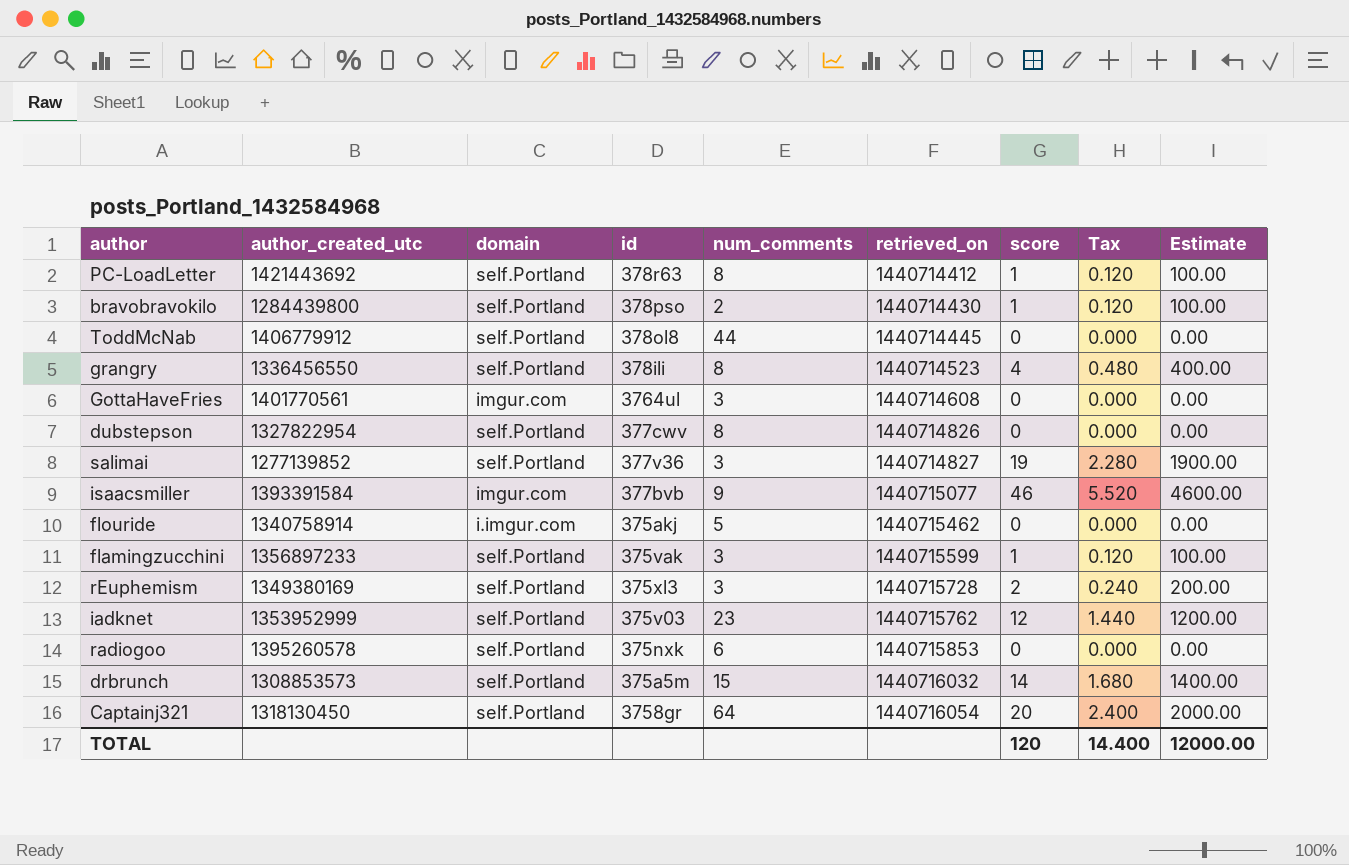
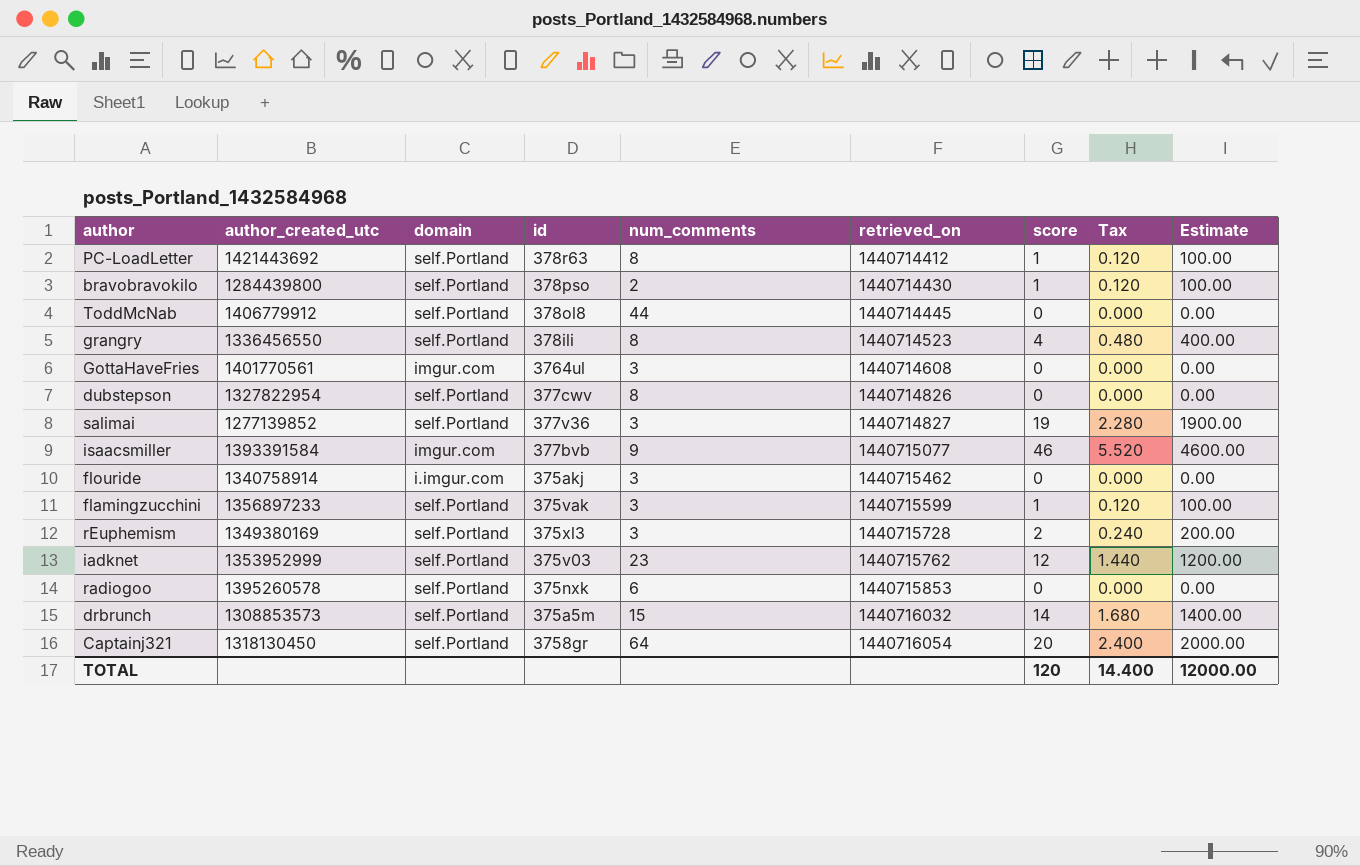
flouride | num_comments: 5 -> 3

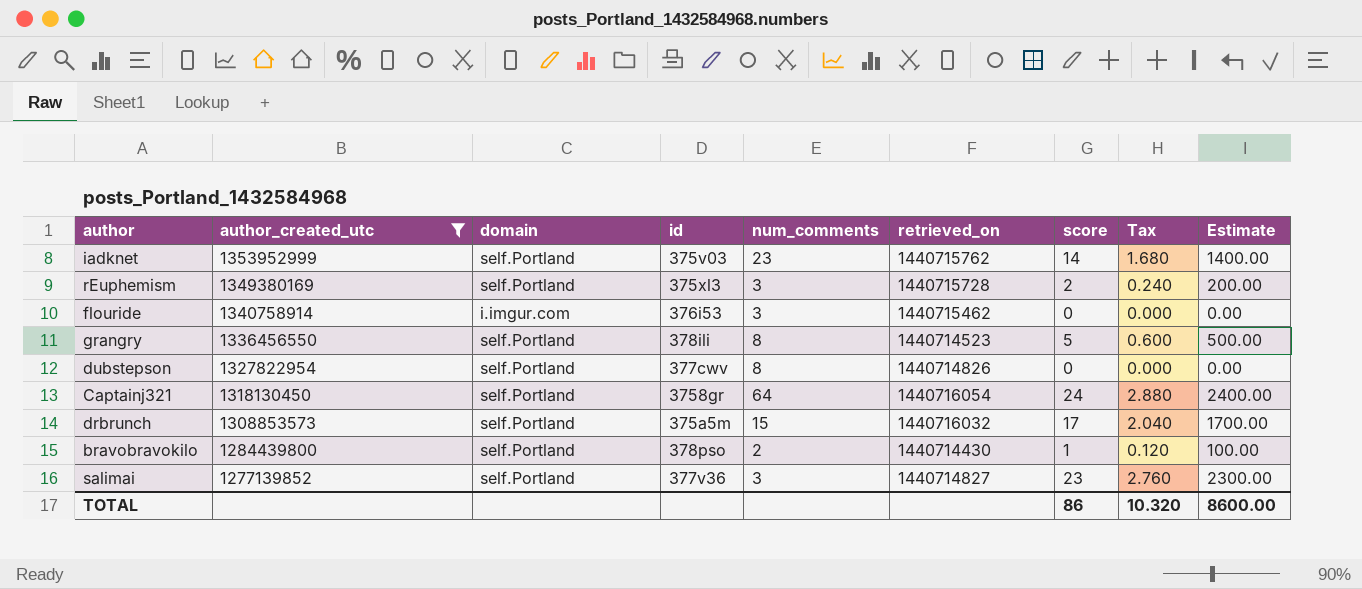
filter: none -> author_created_utc <= 1353952999
row order: retrieved_on ascending -> author_created_utc descending
iadknet | score: 12 -> 14
iadknet | Tax: 1.440 -> 1.680
iadknet | Estimate: 1200.00 -> 1400.00
flouride | id: 375akj -> 376i53
grangry | score: 4 -> 5
grangry | Tax: 0.480 -> 0.600
grangry | Estimate: 400.00 -> 500.00
Captainj321 | score: 20 -> 24
Captainj321 | Tax: 2.400 -> 2.880
Captainj321 | Estimate: 2000.00 -> 2400.00
drbrunch | score: 14 -> 17
drbrunch | Tax: 1.680 -> 2.040
drbrunch | Estimate: 1400.00 -> 1700.00
salimai | score: 19 -> 23
salimai | Tax: 2.280 -> 2.760
salimai | Estimate: 1900.00 -> 2300.00
TOTAL | score: 120 -> 86
TOTAL | Tax: 14.400 -> 10.320
TOTAL | Estimate: 12000.00 -> 8600.00

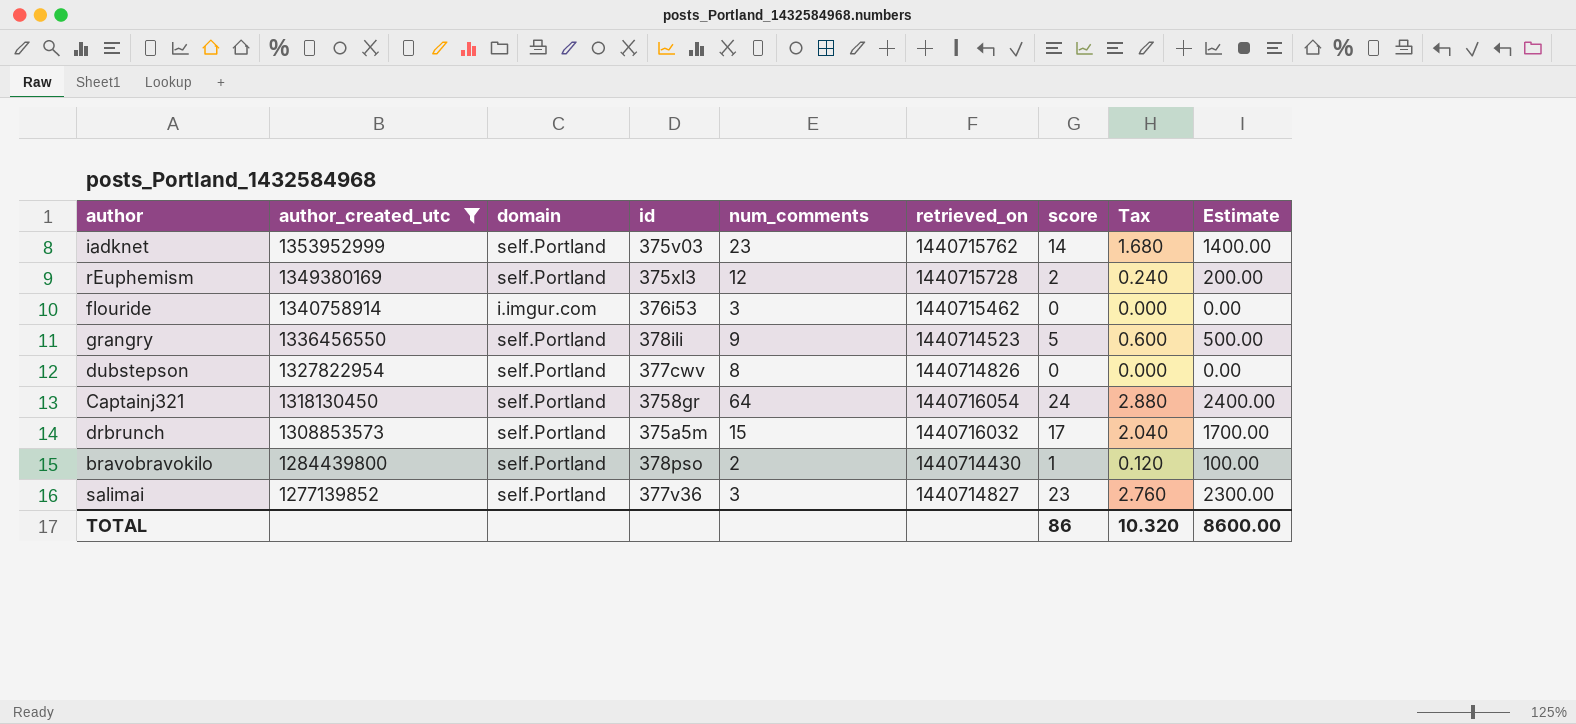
rEuphemism | num_comments: 3 -> 12
grangry | num_comments: 8 -> 9

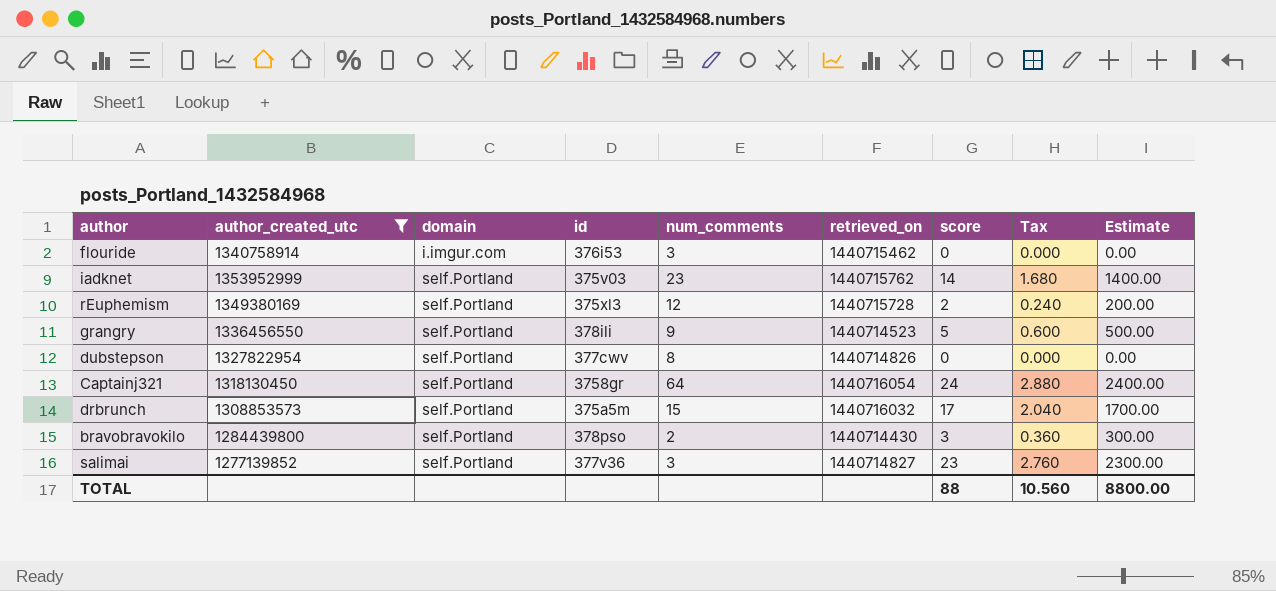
row order: author_created_utc descending -> domain ascending
bravobravokilo | score: 1 -> 3
bravobravokilo | Tax: 0.120 -> 0.360
bravobravokilo | Estimate: 100.00 -> 300.00
TOTAL | score: 86 -> 88
TOTAL | Tax: 10.320 -> 10.560
TOTAL | Estimate: 8600.00 -> 8800.00

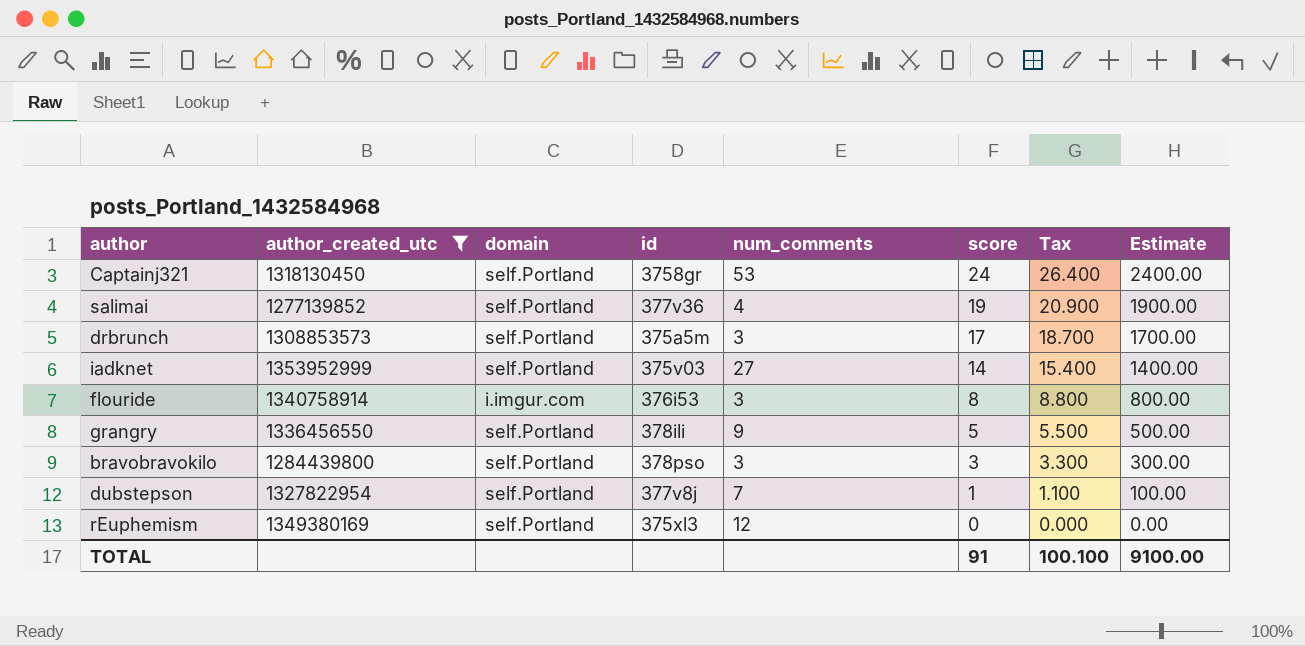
row order: domain ascending -> score descending
column retrieved_on | position: 6 -> none
column Tax | formula: [score] * 0.12 -> [score] * 1.1
Captainj321 | num_comments: 64 -> 53
salimai | num_comments: 3 -> 4
salimai | score: 23 -> 19
salimai | Estimate: 2300.00 -> 1900.00
drbrunch | num_comments: 15 -> 3
iadknet | num_comments: 23 -> 27
flouride | score: 0 -> 8
flouride | Estimate: 0.00 -> 800.00
bravobravokilo | num_comments: 2 -> 3
dubstepson | id: 377cwv -> 377v8j
dubstepson | num_comments: 8 -> 7
dubstepson | score: 0 -> 1
dubstepson | Estimate: 0.00 -> 100.00
rEuphemism | score: 2 -> 0
rEuphemism | Estimate: 200.00 -> 0.00
TOTAL | score: 88 -> 91
TOTAL | Tax: 10.560 -> 100.100
TOTAL | Estimate: 8800.00 -> 9100.00

